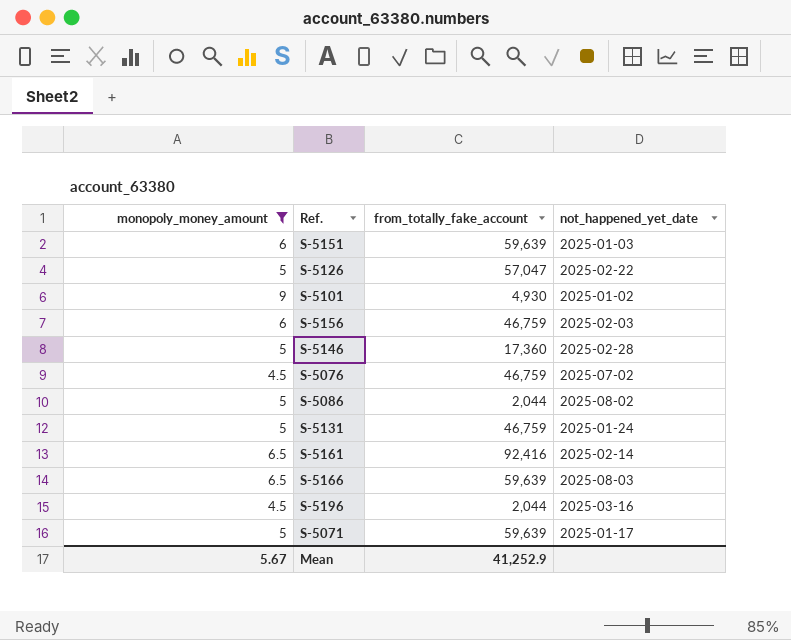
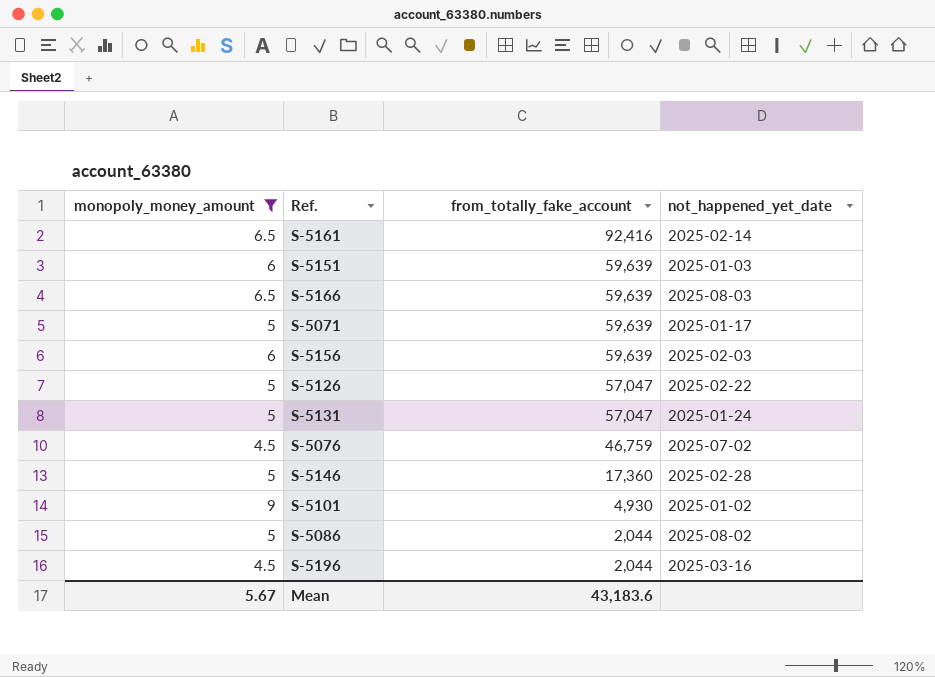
row order: none -> from_totally_fake_account descending
S-5156 | from_totally_fake_account: 46,759 -> 59,639
S-5131 | from_totally_fake_account: 46,759 -> 57,047
Mean | from_totally_fake_account: 41,252.9 -> 43,183.6

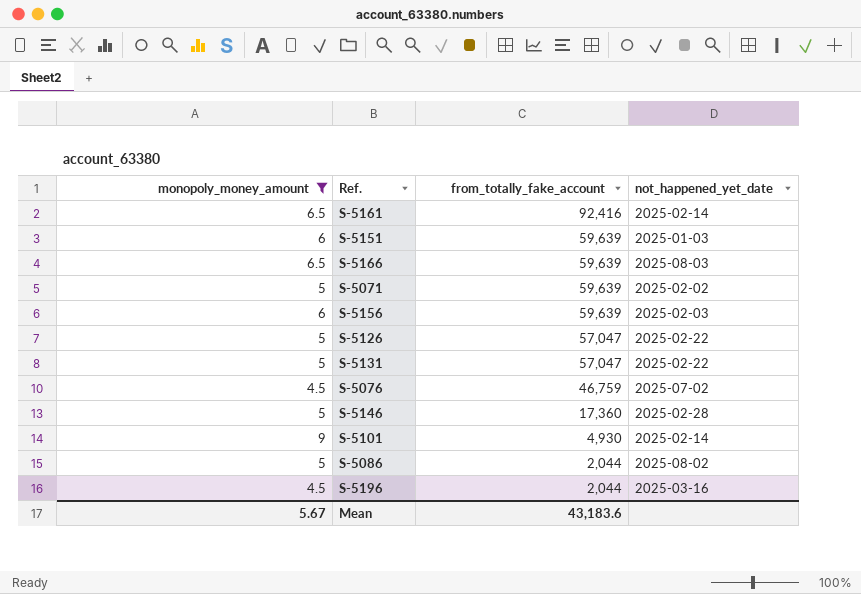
S-5071 | not_happened_yet_date: 2025-01-17 -> 2025-02-02
S-5131 | not_happened_yet_date: 2025-01-24 -> 2025-02-22
S-5101 | not_happened_yet_date: 2025-01-02 -> 2025-02-14

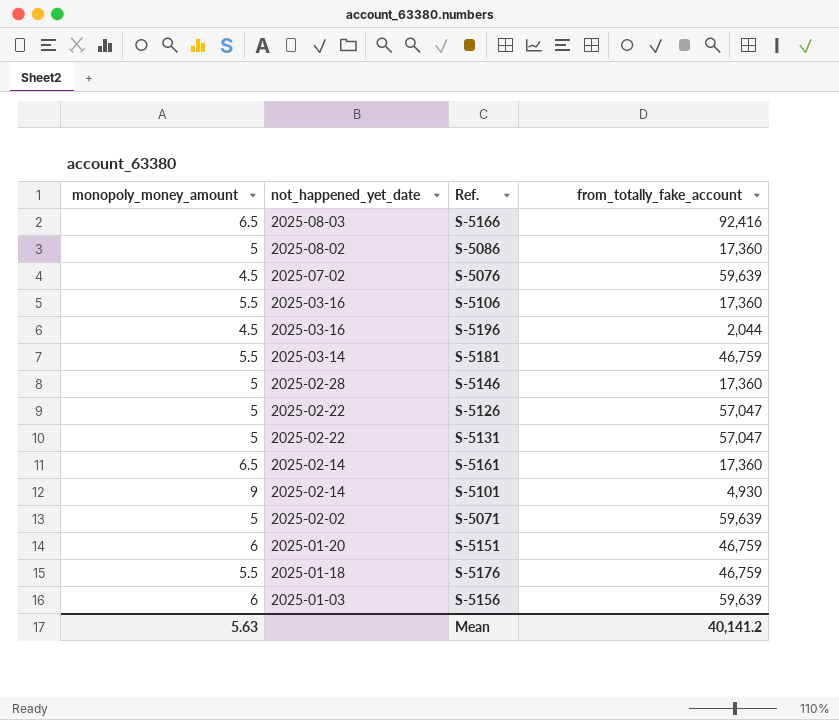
filter: monopoly_money_amount != 5.5 -> none
row order: from_totally_fake_account descending -> not_happened_yet_date descending
column not_happened_yet_date | position: 4 -> 2
S-5166 | from_totally_fake_account: 59,639 -> 92,416
S-5086 | from_totally_fake_account: 2,044 -> 17,360
S-5076 | from_totally_fake_account: 46,759 -> 59,639
S-5161 | from_totally_fake_account: 92,416 -> 17,360
S-5151 | not_happened_yet_date: 2025-01-03 -> 2025-01-20
S-5151 | from_totally_fake_account: 59,639 -> 46,759
S-5156 | not_happened_yet_date: 2025-02-03 -> 2025-01-03
Mean | monopoly_money_amount: 5.67 -> 5.63
Mean | from_totally_fake_account: 43,183.6 -> 40,141.2

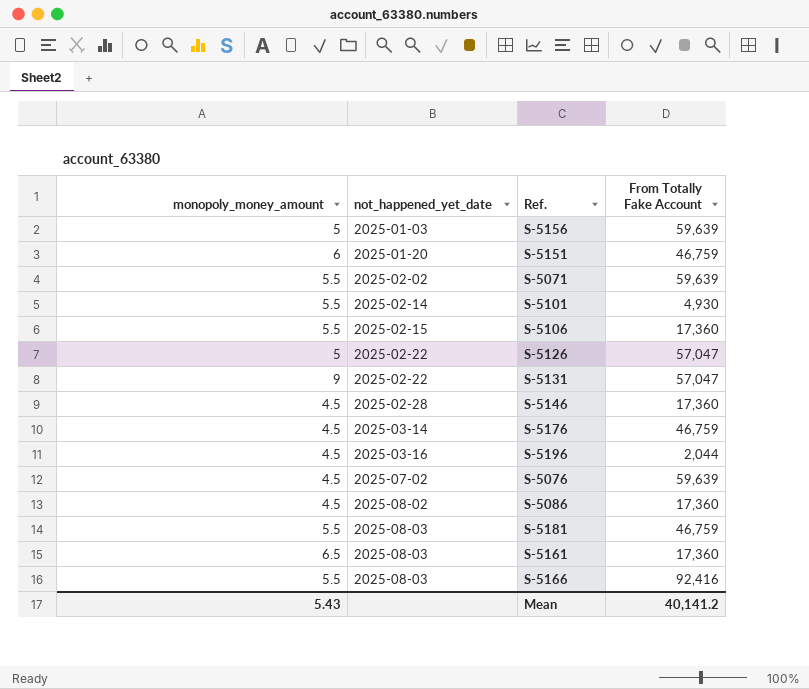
row order: not_happened_yet_date descending -> not_happened_yet_date ascending
column name: from_totally_fake_account -> From Totally Fake Account
S-5156 | monopoly_money_amount: 6 -> 5
S-5071 | monopoly_money_amount: 5 -> 5.5
S-5101 | monopoly_money_amount: 9 -> 5.5
S-5106 | not_happened_yet_date: 2025-03-16 -> 2025-02-15
S-5131 | monopoly_money_amount: 5 -> 9
S-5146 | monopoly_money_amount: 5 -> 4.5
S-5176 | monopoly_money_amount: 5.5 -> 4.5
S-5176 | not_happened_yet_date: 2025-01-18 -> 2025-03-14
S-5086 | monopoly_money_amount: 5 -> 4.5
S-5181 | not_happened_yet_date: 2025-03-14 -> 2025-08-03
S-5161 | not_happened_yet_date: 2025-02-14 -> 2025-08-03
S-5166 | monopoly_money_amount: 6.5 -> 5.5
Mean | monopoly_money_amount: 5.63 -> 5.43

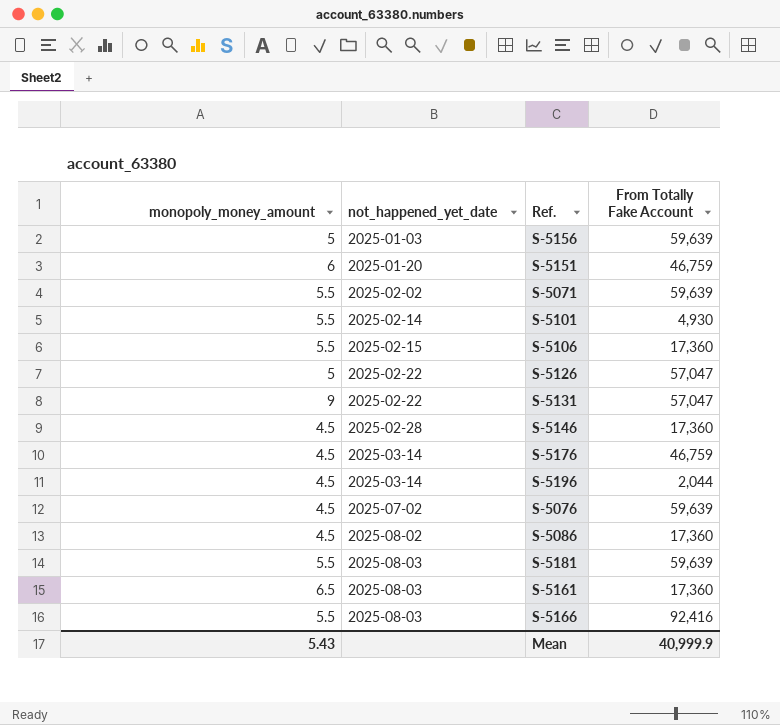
S-5196 | not_happened_yet_date: 2025-03-16 -> 2025-03-14
S-5181 | From Totally Fake Account: 46,759 -> 59,639
Mean | From Totally Fake Account: 40,141.2 -> 40,999.9

